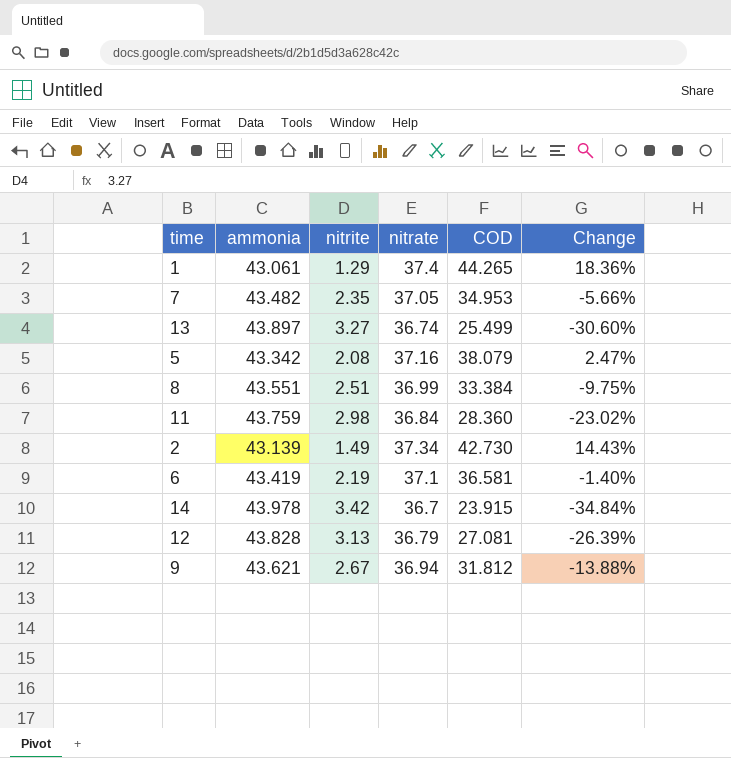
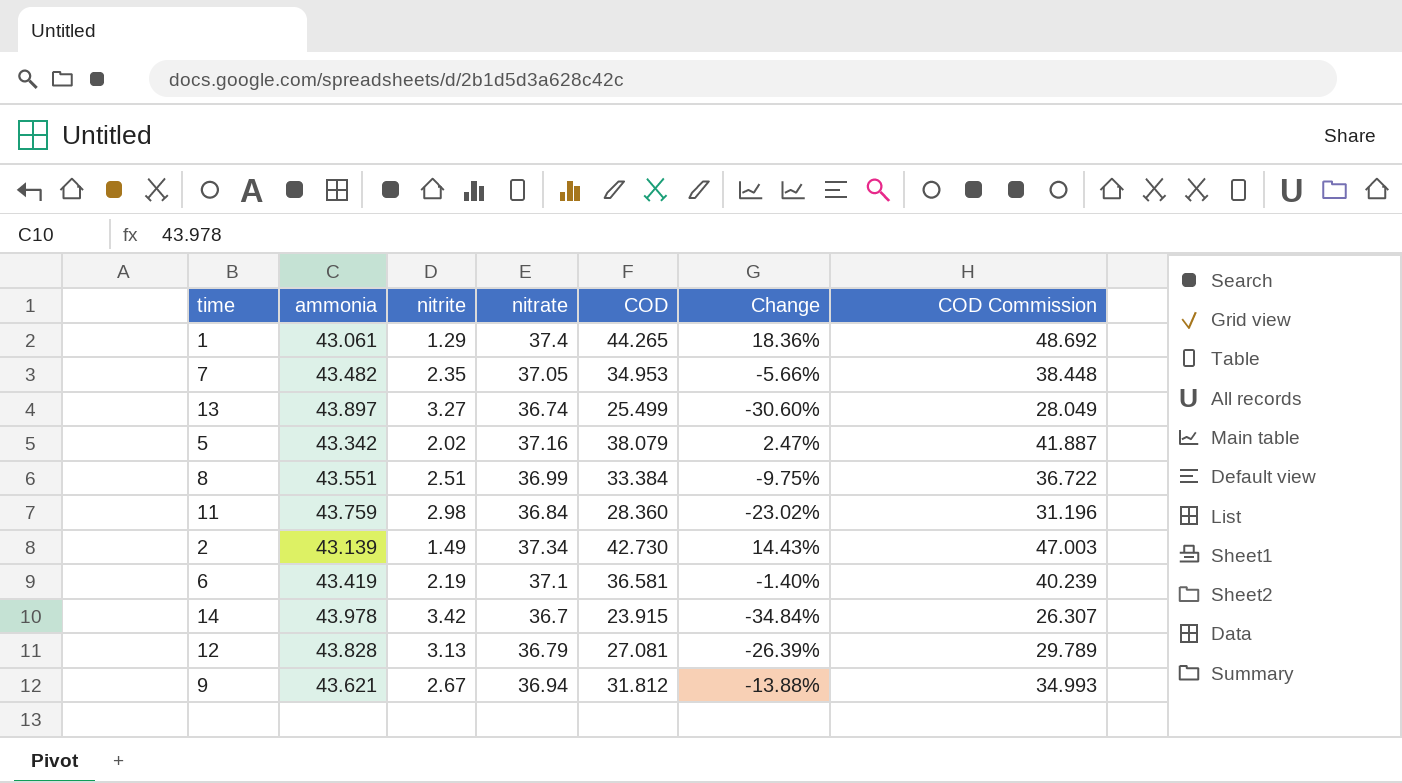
column COD Commission | formula: none -> [COD] * 1.1
5 | nitrite: 2.08 -> 2.02

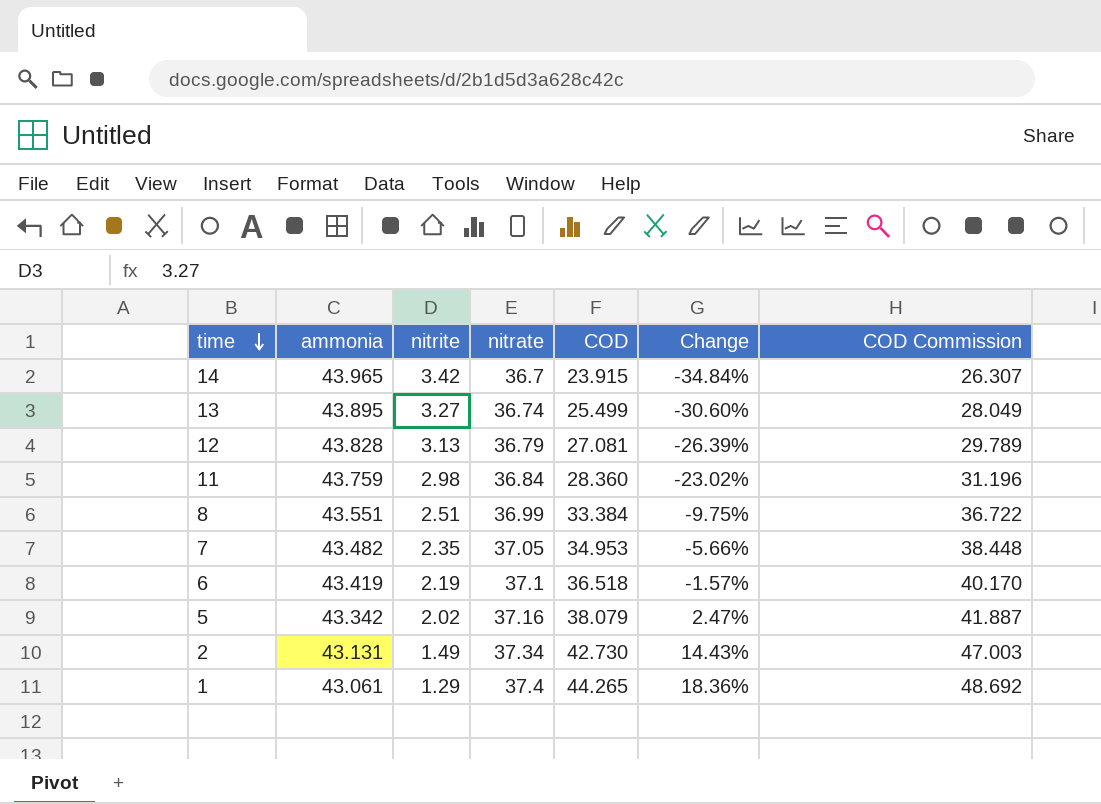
row order: none -> time descending
row 9: 43.621 | 2.67 | 36.94 | 31.812 | -13.88% | 34.993 -> none
14 | ammonia: 43.978 -> 43.965
13 | ammonia: 43.897 -> 43.895
6 | COD: 36.581 -> 36.518
6 | Change: -1.40% -> -1.57%
6 | COD Commission: 40.239 -> 40.170
2 | ammonia: 43.139 -> 43.131

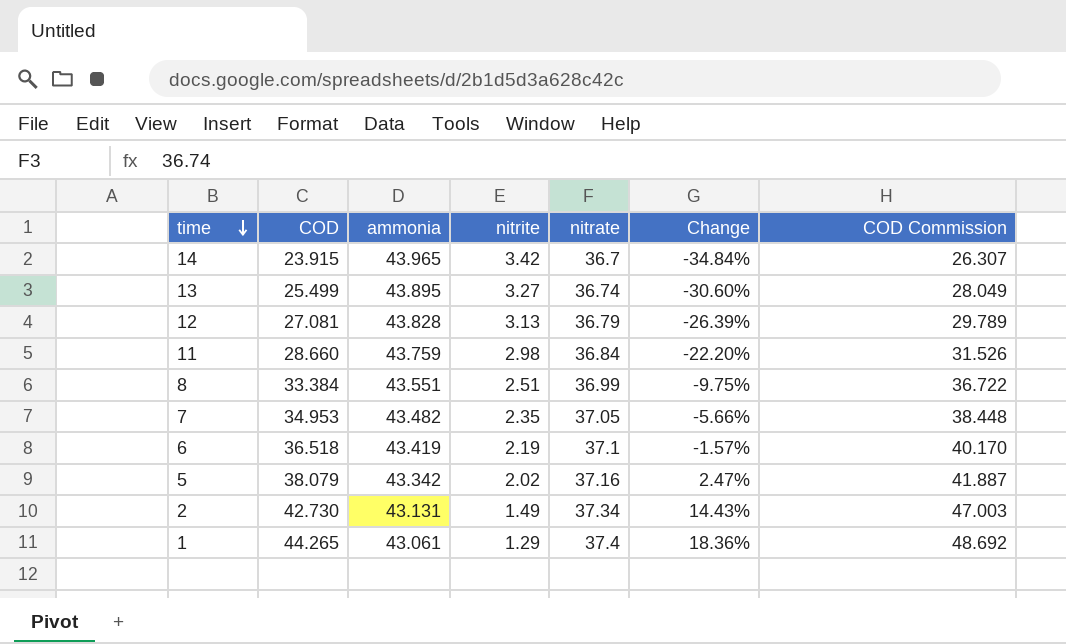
column COD | position: 5 -> 2
11 | COD: 28.360 -> 28.660
11 | Change: -23.02% -> -22.20%
11 | COD Commission: 31.196 -> 31.526

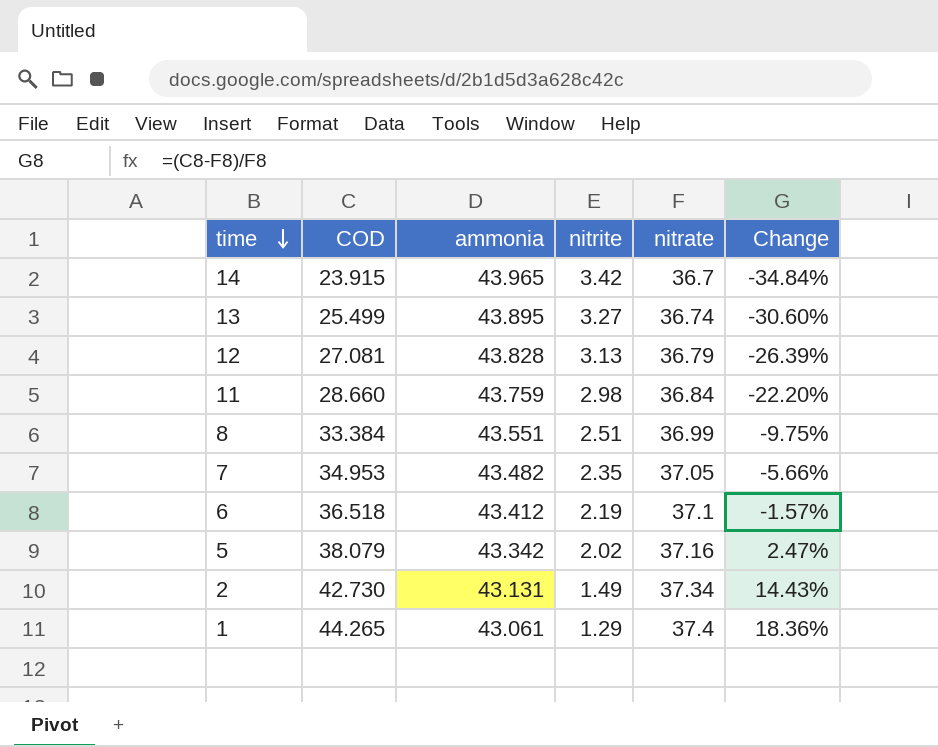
column COD Commission | formula: [COD] * 1.1 -> none
6 | ammonia: 43.419 -> 43.412

